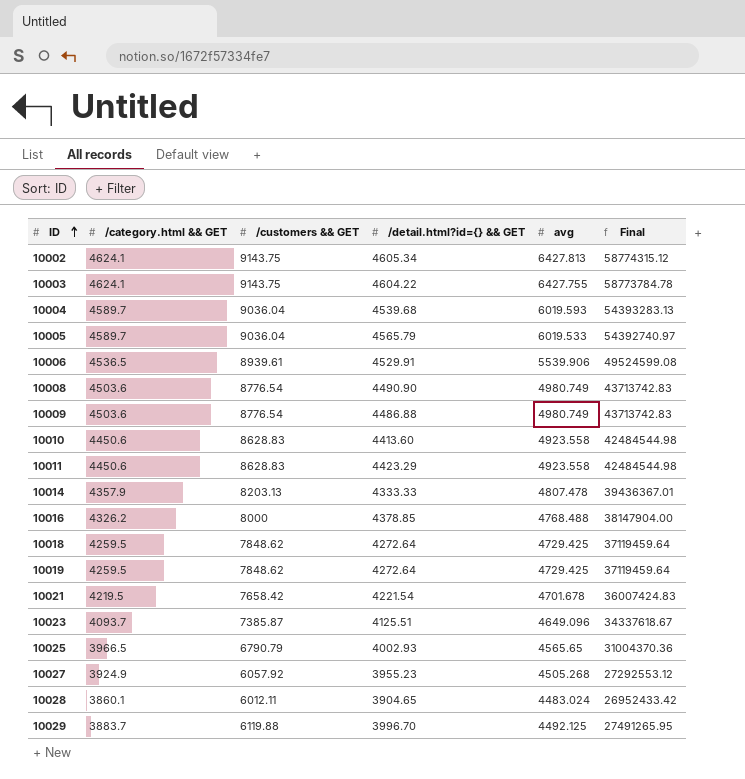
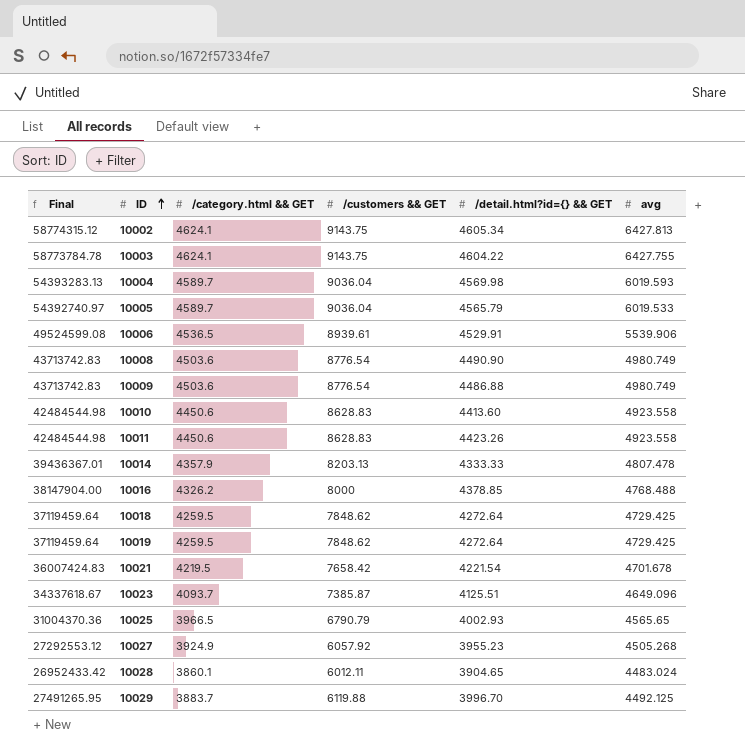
column Final | position: 6 -> 1
10004 | /detail.html?id={} && GET: 4539.68 -> 4569.98
10011 | /detail.html?id={} && GET: 4423.29 -> 4423.26

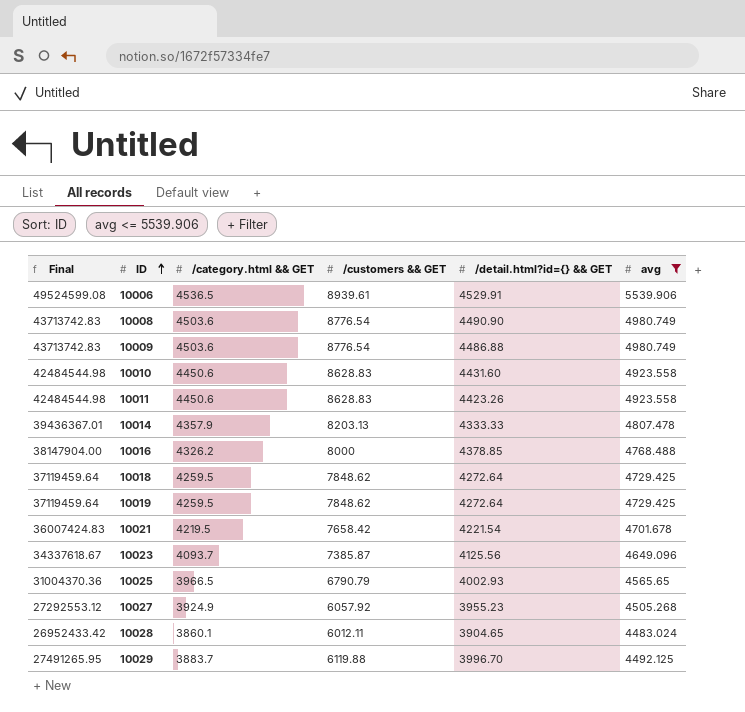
filter: none -> avg <= 5539.906
10010 | /detail.html?id={} && GET: 4413.60 -> 4431.60
10023 | /detail.html?id={} && GET: 4125.51 -> 4125.56

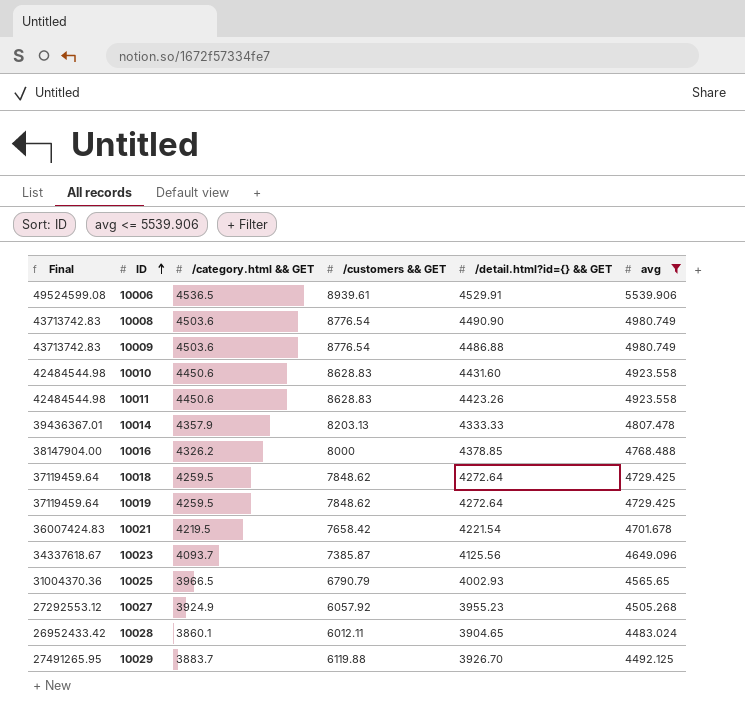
10029 | /detail.html?id={} && GET: 3996.70 -> 3926.70

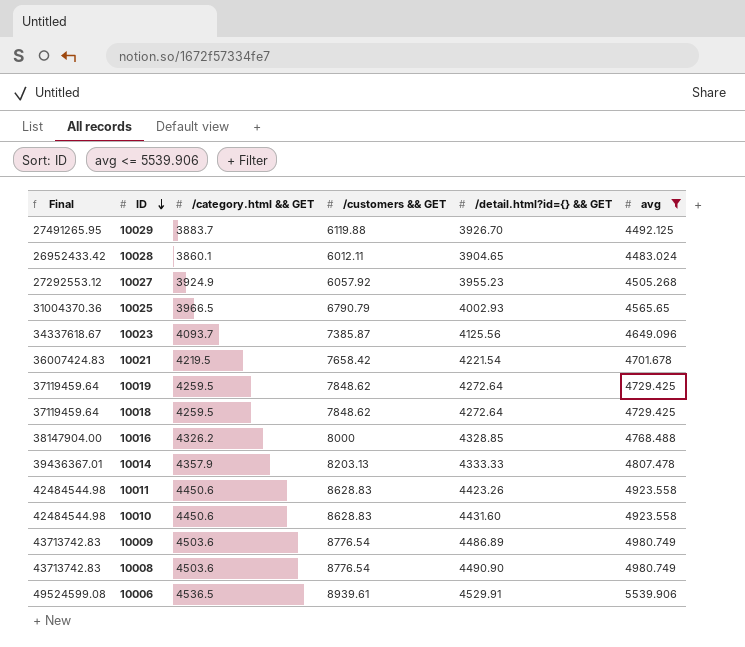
row order: ID ascending -> ID descending
10016 | /detail.html?id={} && GET: 4378.85 -> 4328.85
10009 | /detail.html?id={} && GET: 4486.88 -> 4486.89

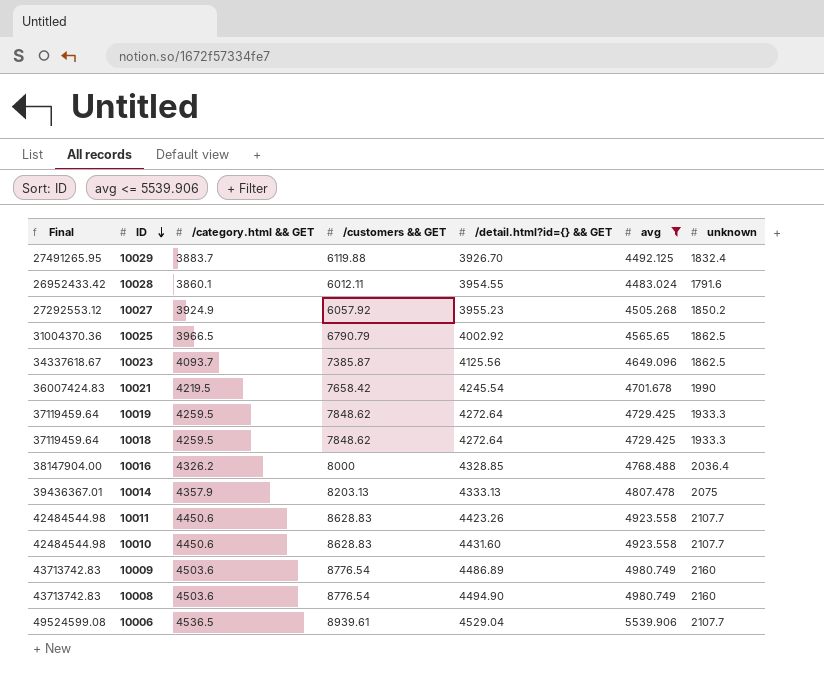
column unknown | position: none -> 7
10028 | /detail.html?id={} && GET: 3904.65 -> 3954.55
10025 | /detail.html?id={} && GET: 4002.93 -> 4002.92
10021 | /detail.html?id={} && GET: 4221.54 -> 4245.54
10014 | /detail.html?id={} && GET: 4333.33 -> 4333.13
10008 | /detail.html?id={} && GET: 4490.90 -> 4494.90
10006 | /detail.html?id={} && GET: 4529.91 -> 4529.04

